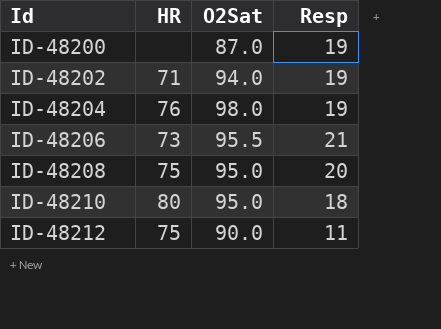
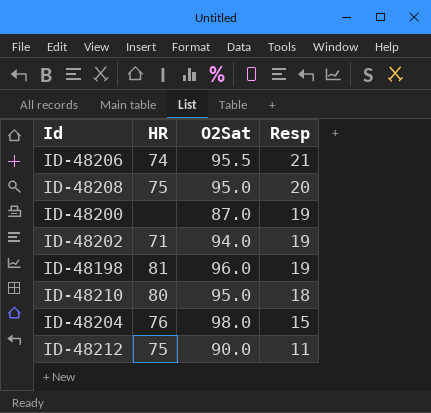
row order: Id ascending -> Resp descending
ID-48206 | HR: 73 -> 74
row ID-48198: none -> 81 | 96.0 | 19
ID-48204 | Resp: 19 -> 15

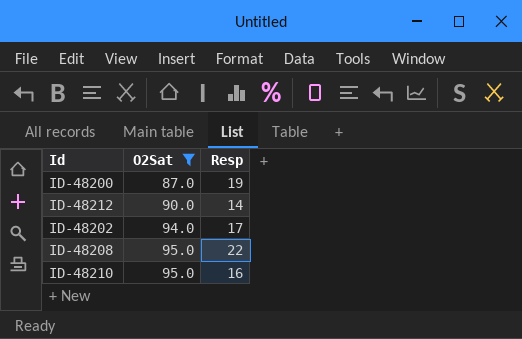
filter: none -> O2Sat <= 95.0
row order: Resp descending -> O2Sat ascending
column HR | position: 2 -> none
ID-48212 | Resp: 11 -> 14
ID-48202 | Resp: 19 -> 17
ID-48208 | Resp: 20 -> 22
ID-48210 | Resp: 18 -> 16

